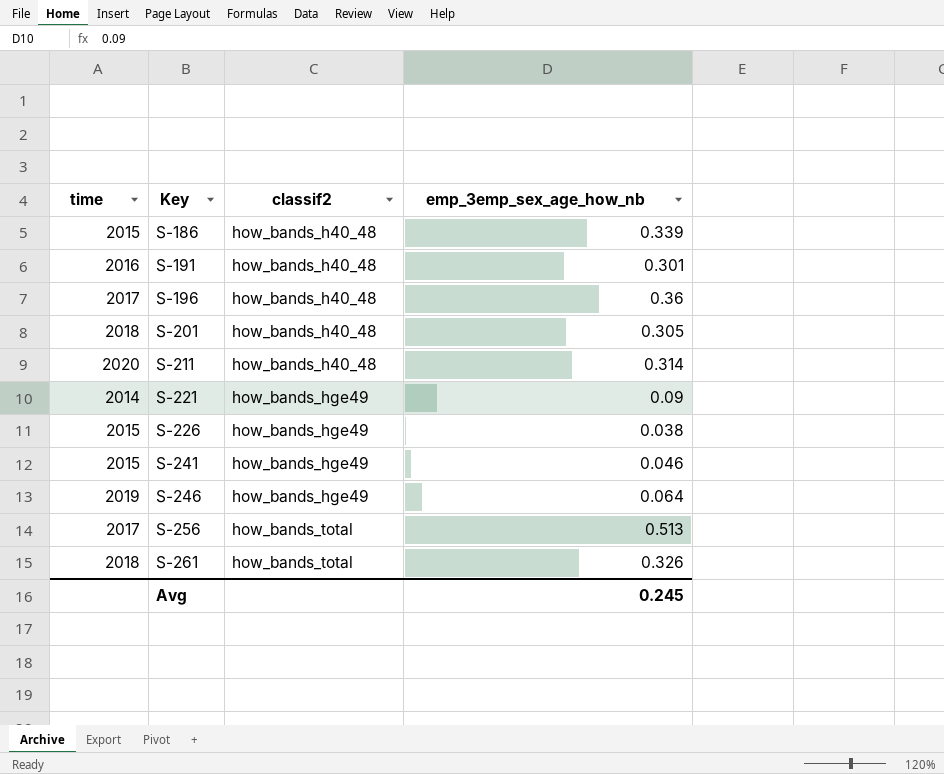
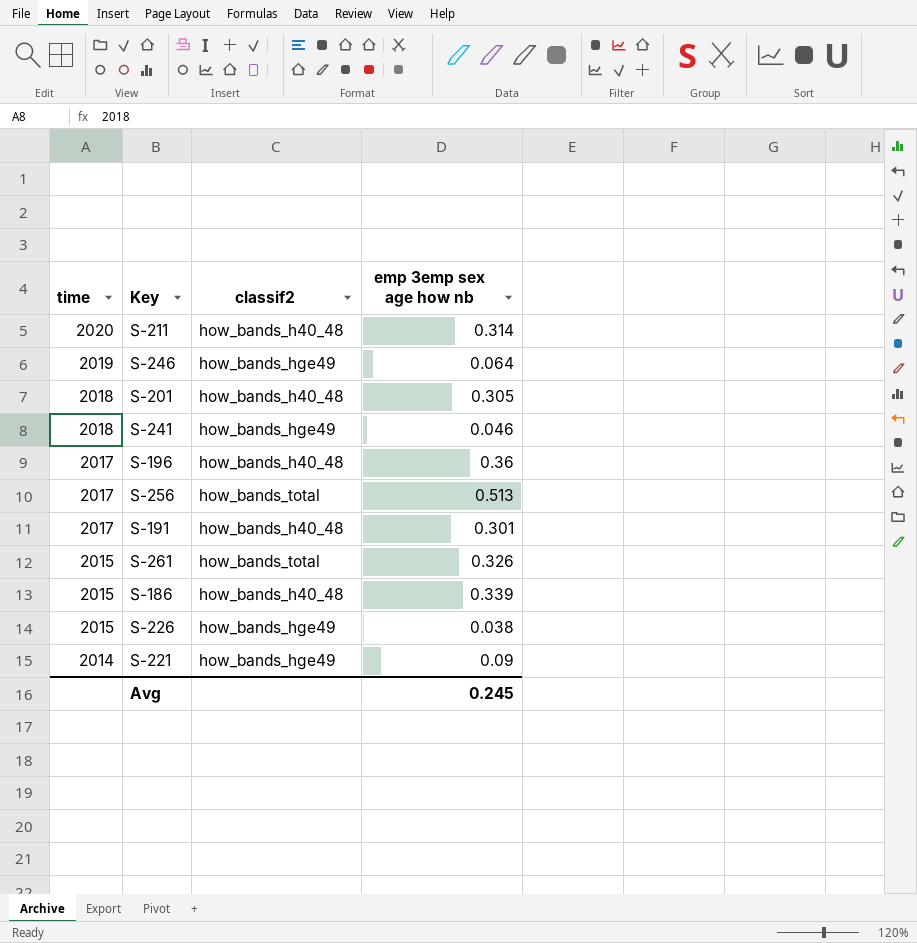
row order: Key ascending -> time descending
column name: emp_3emp_sex_age_how_nb -> emp 3emp sex age how nb
S-241 | time: 2015 -> 2018
S-191 | time: 2016 -> 2017
S-261 | time: 2018 -> 2015

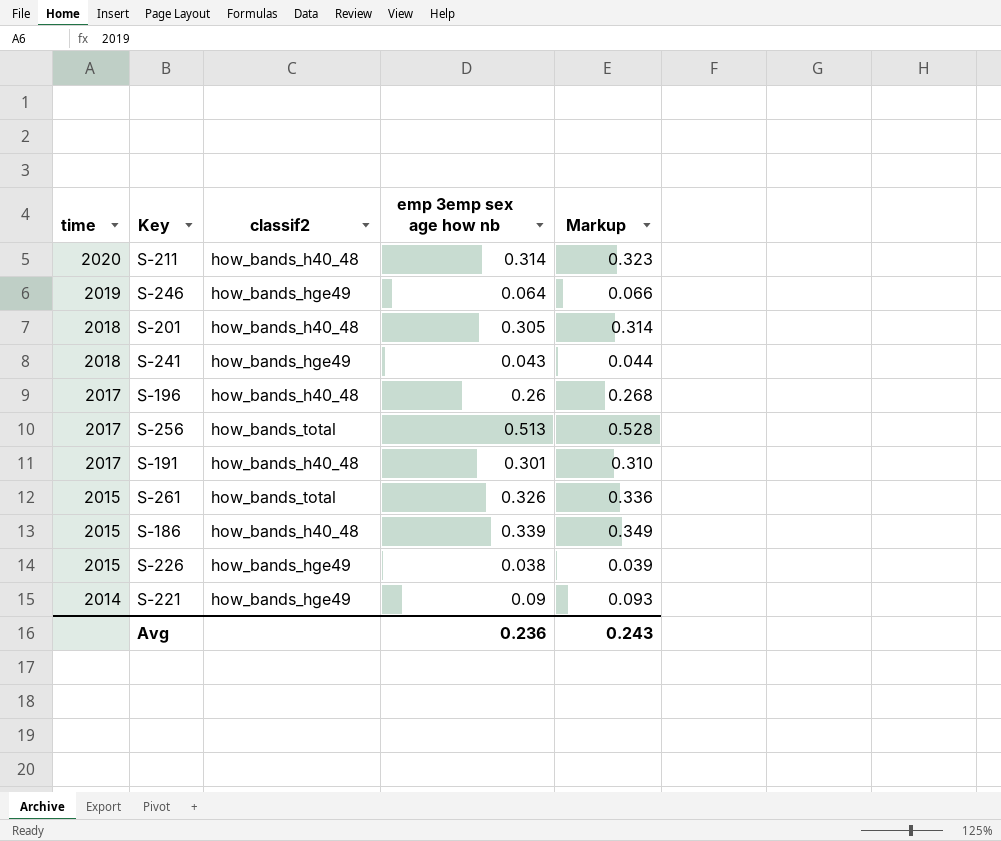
column Markup | formula: none -> [emp 3emp sex age how nb] * 1.03
S-241 | emp 3emp sex age how nb: 0.046 -> 0.043
S-196 | emp 3emp sex age how nb: 0.36 -> 0.26
Avg | emp 3emp sex age how nb: 0.245 -> 0.236

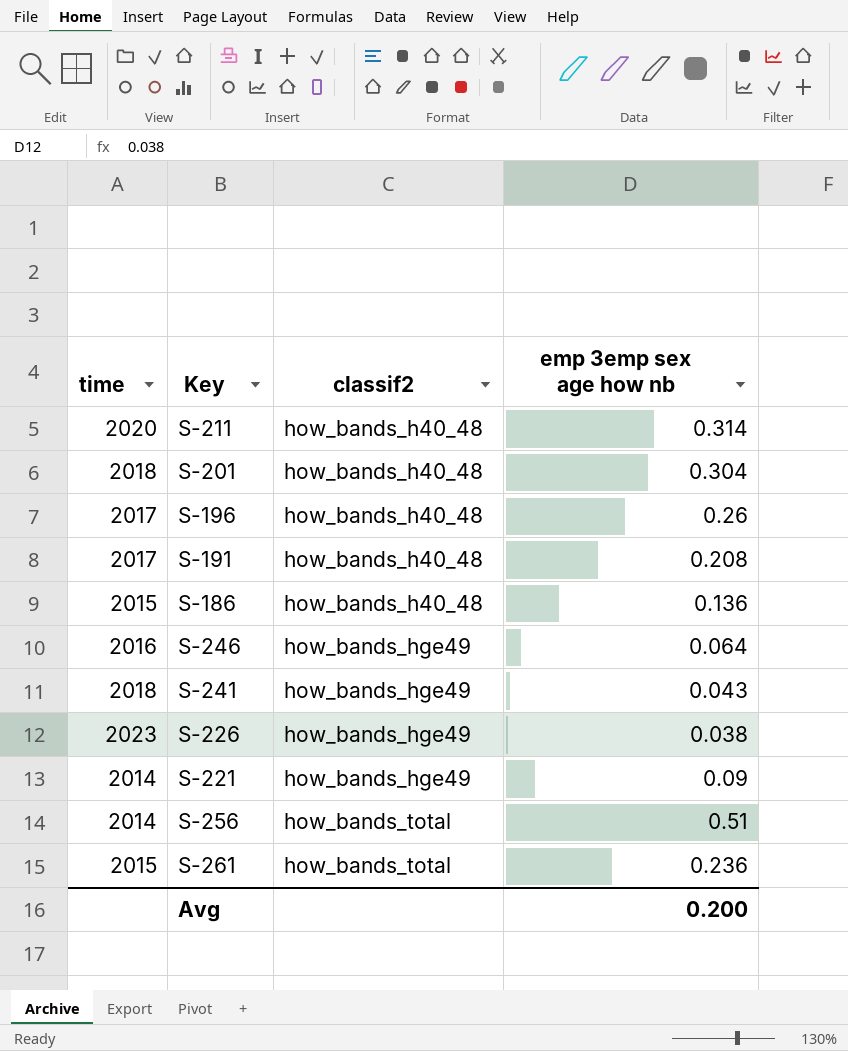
row order: time descending -> classif2 ascending
column Markup | formula: [emp 3emp sex age how nb] * 1.03 -> none
S-201 | emp 3emp sex age how nb: 0.305 -> 0.304
S-191 | emp 3emp sex age how nb: 0.301 -> 0.208
S-186 | emp 3emp sex age how nb: 0.339 -> 0.136
S-246 | time: 2019 -> 2016
S-226 | time: 2015 -> 2023
S-256 | time: 2017 -> 2014
S-256 | emp 3emp sex age how nb: 0.513 -> 0.51
S-261 | emp 3emp sex age how nb: 0.326 -> 0.236
Avg | emp 3emp sex age how nb: 0.236 -> 0.200

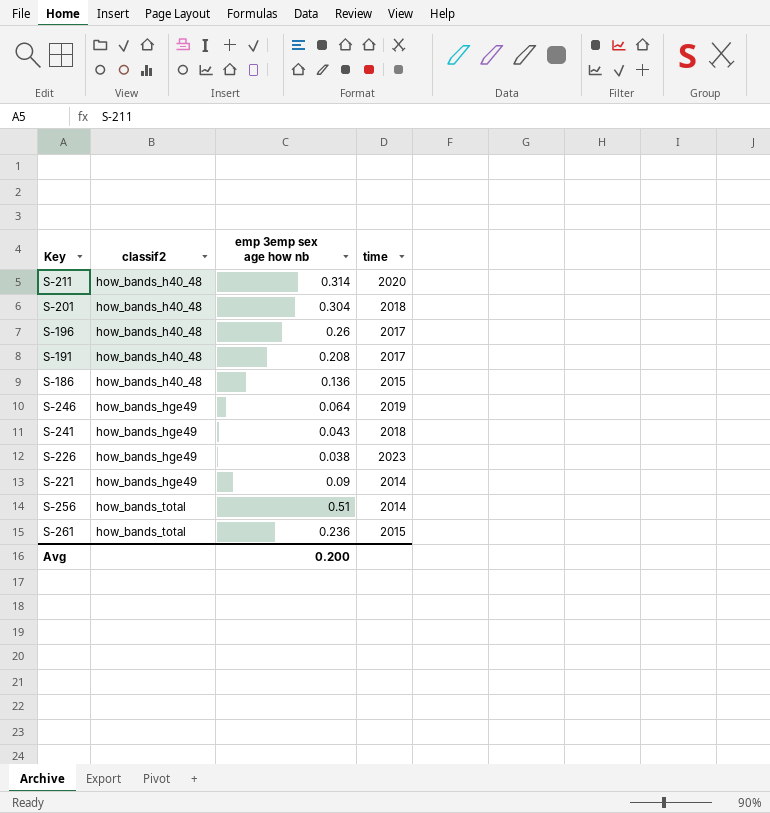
column time | position: 1 -> 4
S-246 | time: 2016 -> 2019

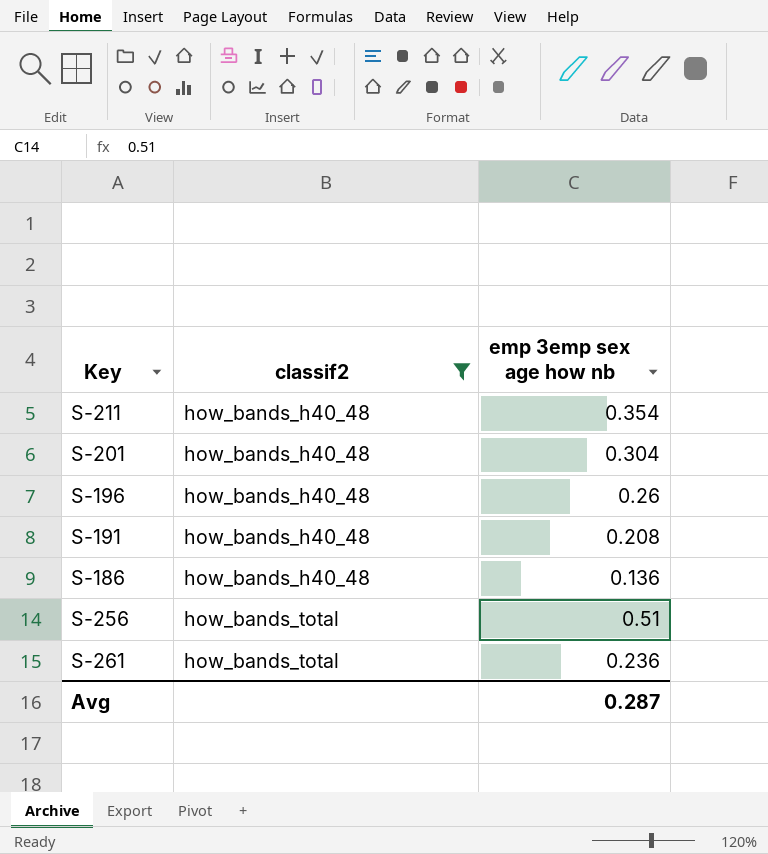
filter: none -> classif2 != how_bands_hge49
column time | position: 4 -> none
S-211 | emp 3emp sex age how nb: 0.314 -> 0.354
Avg | emp 3emp sex age how nb: 0.200 -> 0.287

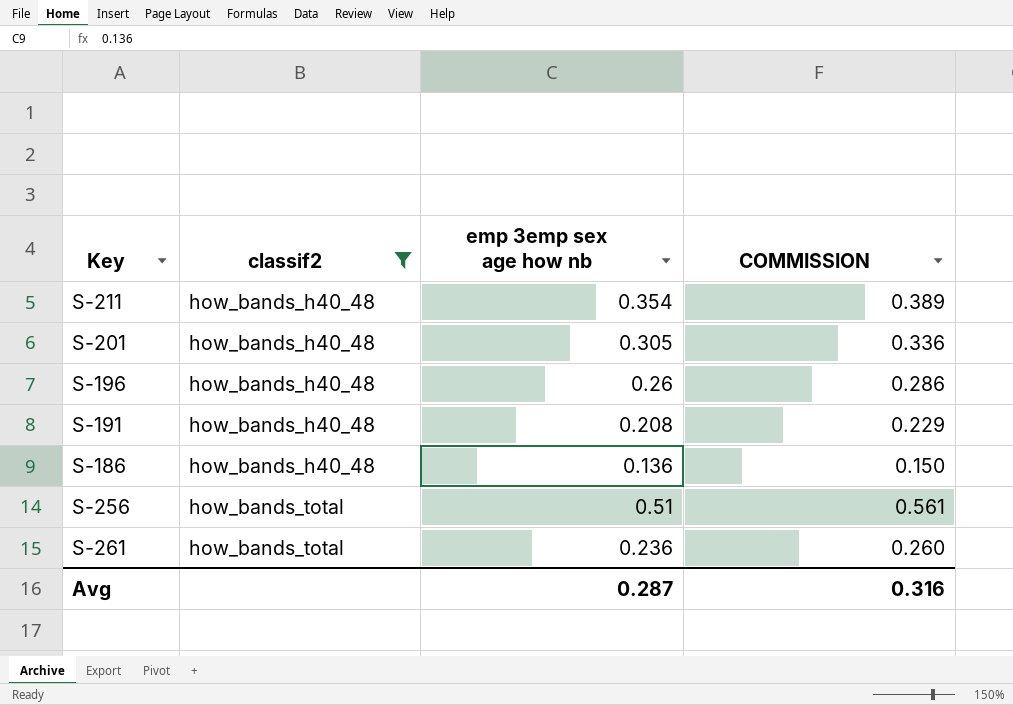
column COMMISSION | formula: none -> [emp 3emp sex age how nb] * 1.1
S-201 | emp 3emp sex age how nb: 0.304 -> 0.305

